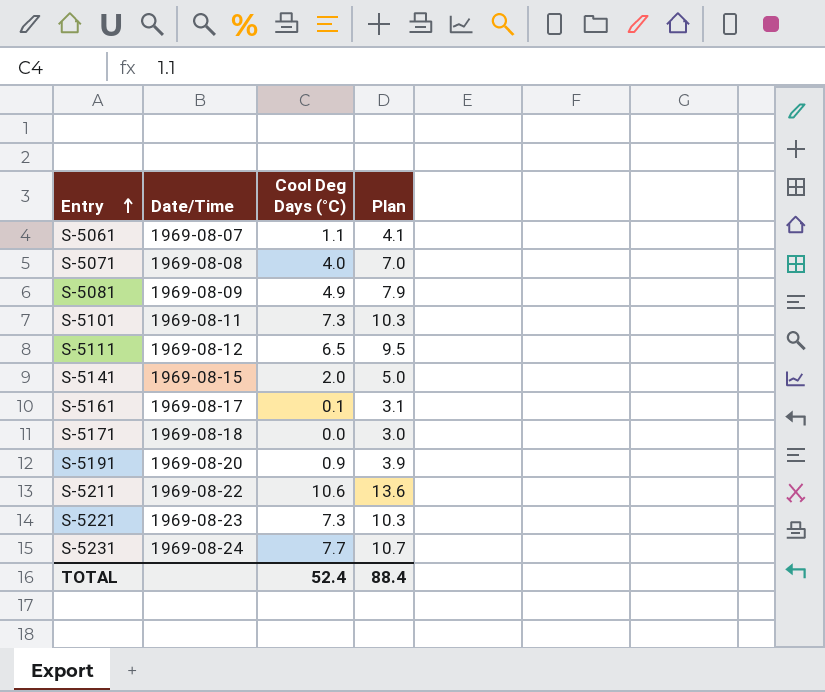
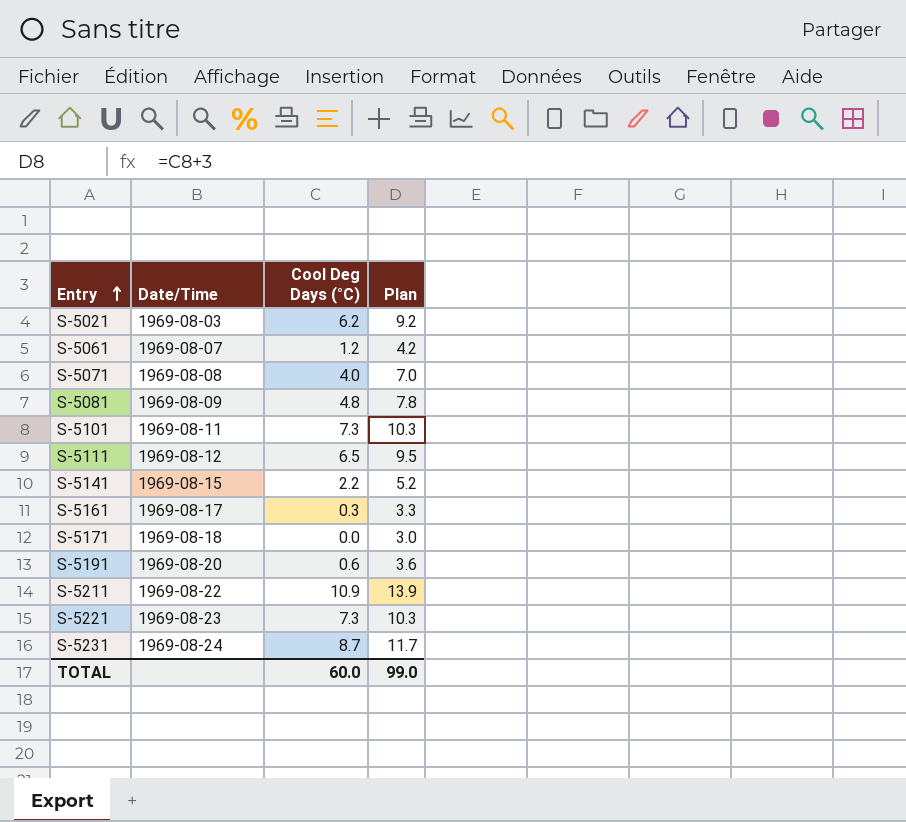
row S-5021: none -> 1969-08-03 | 6.2 | 9.2
S-5061 | Cool Deg Days (°C): 1.1 -> 1.2
S-5061 | Plan: 4.1 -> 4.2
S-5081 | Cool Deg Days (°C): 4.9 -> 4.8
S-5081 | Plan: 7.9 -> 7.8
S-5141 | Cool Deg Days (°C): 2.0 -> 2.2
S-5141 | Plan: 5.0 -> 5.2
S-5161 | Cool Deg Days (°C): 0.1 -> 0.3
S-5161 | Plan: 3.1 -> 3.3
S-5191 | Cool Deg Days (°C): 0.9 -> 0.6
S-5191 | Plan: 3.9 -> 3.6
S-5211 | Cool Deg Days (°C): 10.6 -> 10.9
S-5211 | Plan: 13.6 -> 13.9
S-5231 | Cool Deg Days (°C): 7.7 -> 8.7
S-5231 | Plan: 10.7 -> 11.7
TOTAL | Cool Deg Days (°C): 52.4 -> 60.0
TOTAL | Plan: 88.4 -> 99.0

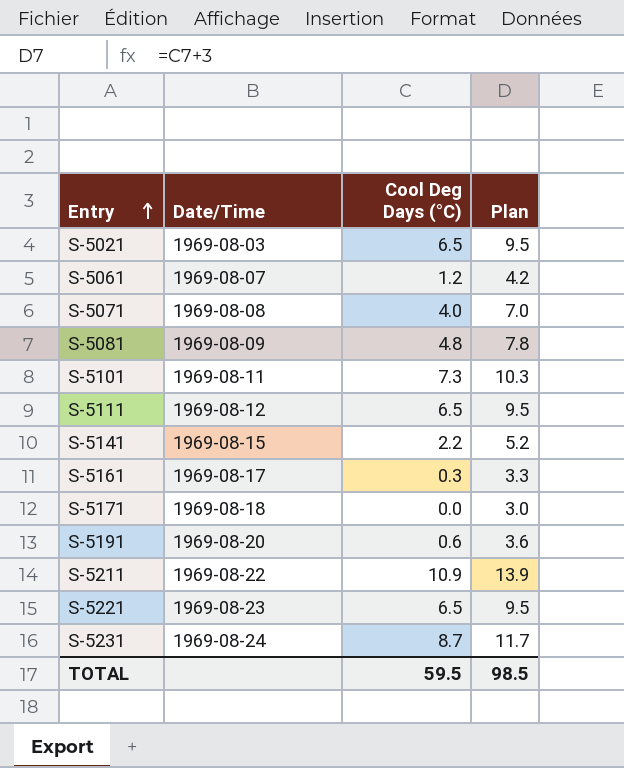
S-5021 | Cool Deg Days (°C): 6.2 -> 6.5
S-5021 | Plan: 9.2 -> 9.5
S-5221 | Cool Deg Days (°C): 7.3 -> 6.5
S-5221 | Plan: 10.3 -> 9.5
TOTAL | Cool Deg Days (°C): 60.0 -> 59.5
TOTAL | Plan: 99.0 -> 98.5

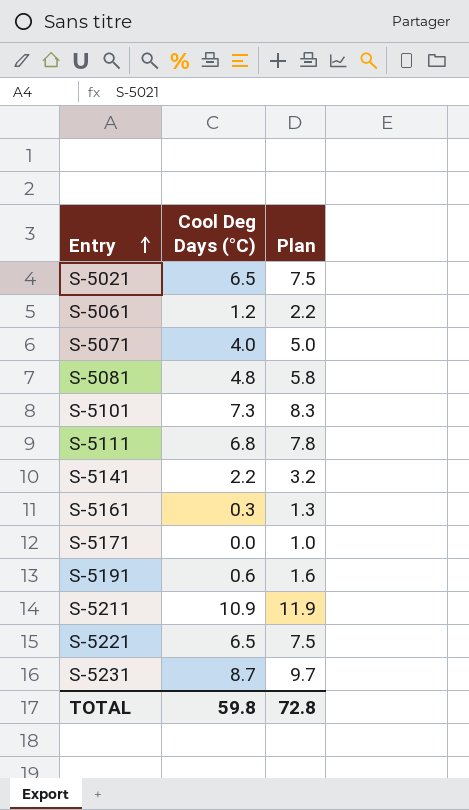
column Date/Time | position: 2 -> none
column Plan | formula: [Cool Deg Days (°C)] + 3 -> [Cool Deg Days (°C)] + 1
S-5111 | Cool Deg Days (°C): 6.5 -> 6.8
TOTAL | Cool Deg Days (°C): 59.5 -> 59.8
TOTAL | Plan: 98.5 -> 72.8

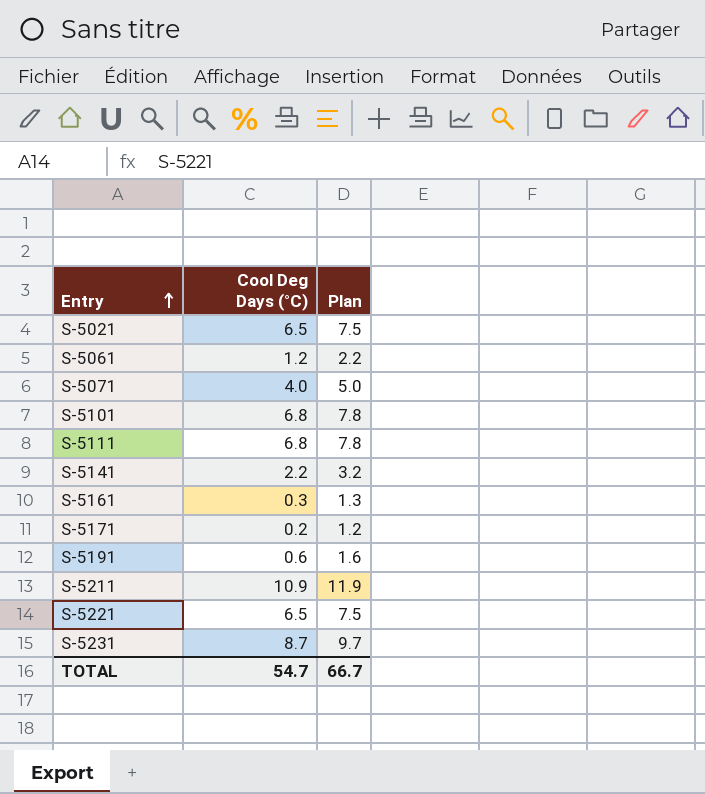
row S-5081: 4.8 | 5.8 -> none
S-5101 | Cool Deg Days (°C): 7.3 -> 6.8
S-5101 | Plan: 8.3 -> 7.8
S-5171 | Cool Deg Days (°C): 0.0 -> 0.2
S-5171 | Plan: 1.0 -> 1.2
TOTAL | Cool Deg Days (°C): 59.8 -> 54.7
TOTAL | Plan: 72.8 -> 66.7

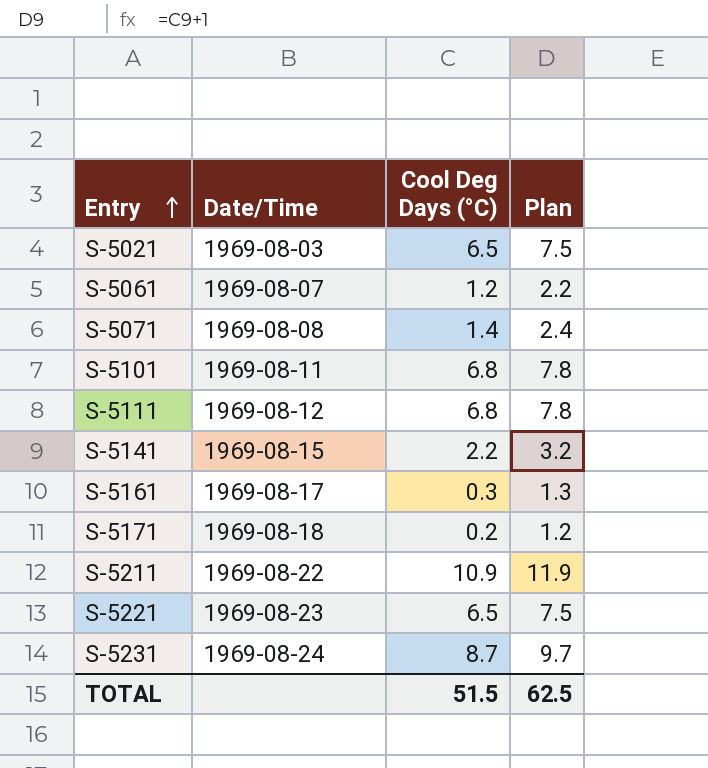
column Date/Time | position: none -> 2
row S-5191: 0.6 | 1.6 -> none
S-5071 | Cool Deg Days (°C): 4.0 -> 1.4
S-5071 | Plan: 5.0 -> 2.4
TOTAL | Cool Deg Days (°C): 54.7 -> 51.5
TOTAL | Plan: 66.7 -> 62.5

